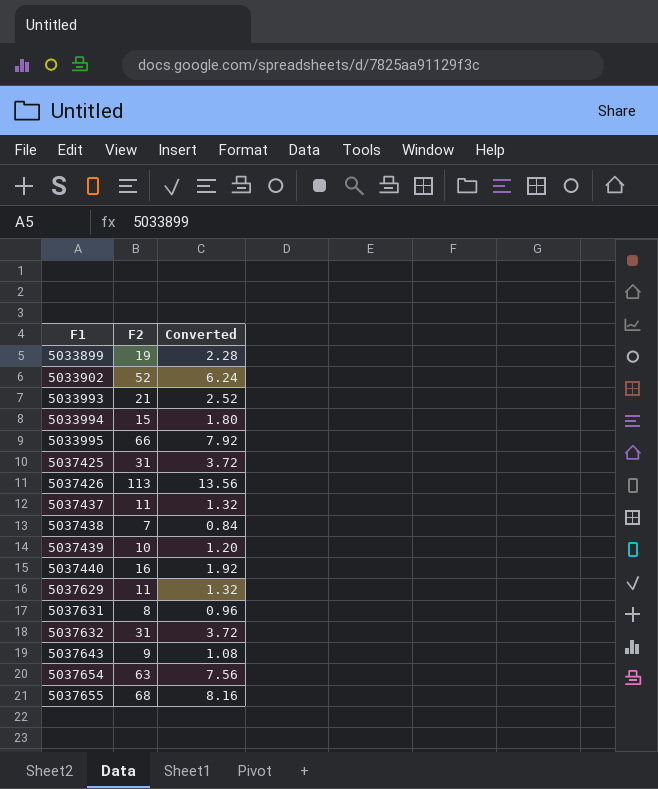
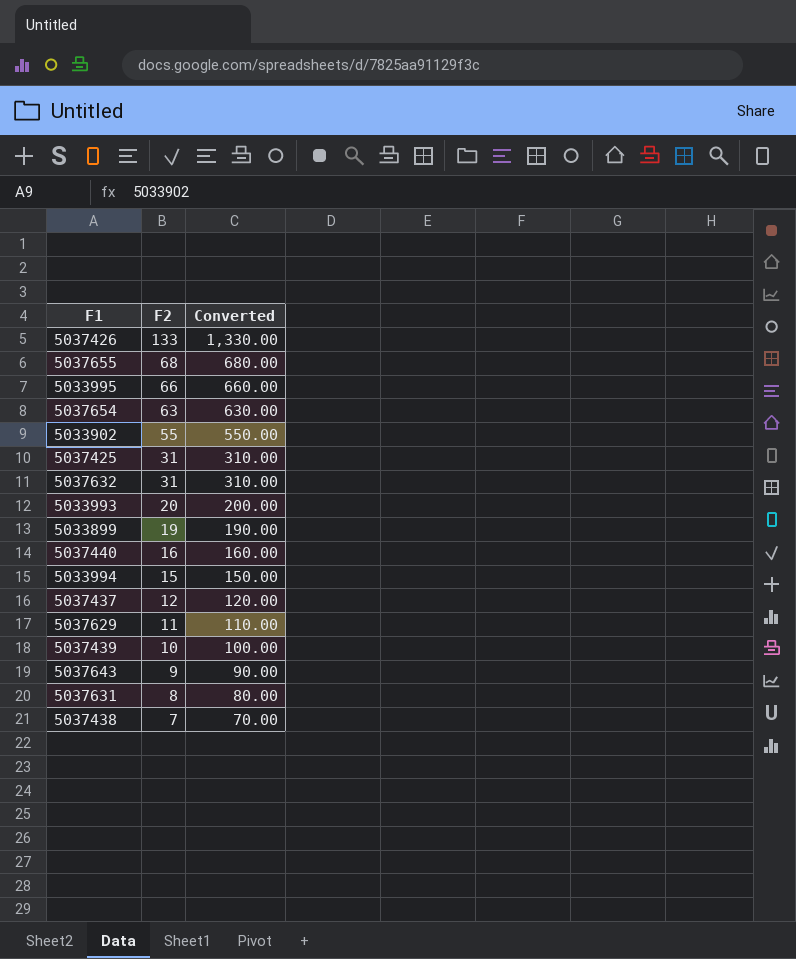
row order: F1 ascending -> F2 descending
column Converted | formula: [F2] * 0.12 -> [F2] * 10
5037426 | F2: 113 -> 133
5033902 | F2: 52 -> 55
5033993 | F2: 21 -> 20
5037437 | F2: 11 -> 12

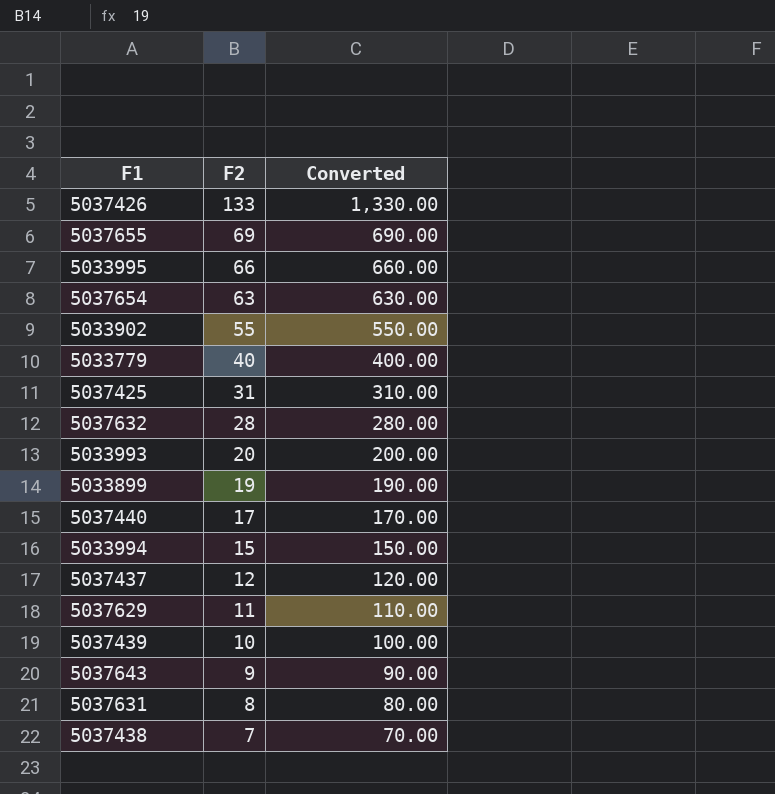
5037655 | F2: 68 -> 69
5037655 | Converted: 680.00 -> 690.00
row 5033779: none -> 40 | 400.00
5037632 | F2: 31 -> 28
5037632 | Converted: 310.00 -> 280.00
5037440 | F2: 16 -> 17
5037440 | Converted: 160.00 -> 170.00

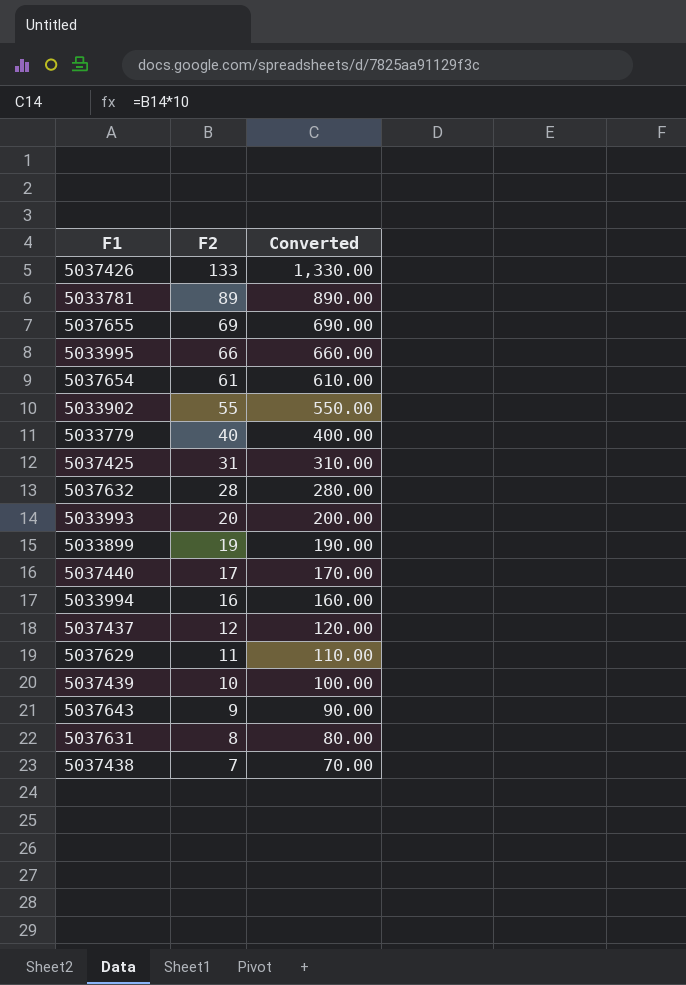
row 5033781: none -> 89 | 890.00
5037654 | F2: 63 -> 61
5037654 | Converted: 630.00 -> 610.00
5033994 | F2: 15 -> 16
5033994 | Converted: 150.00 -> 160.00

